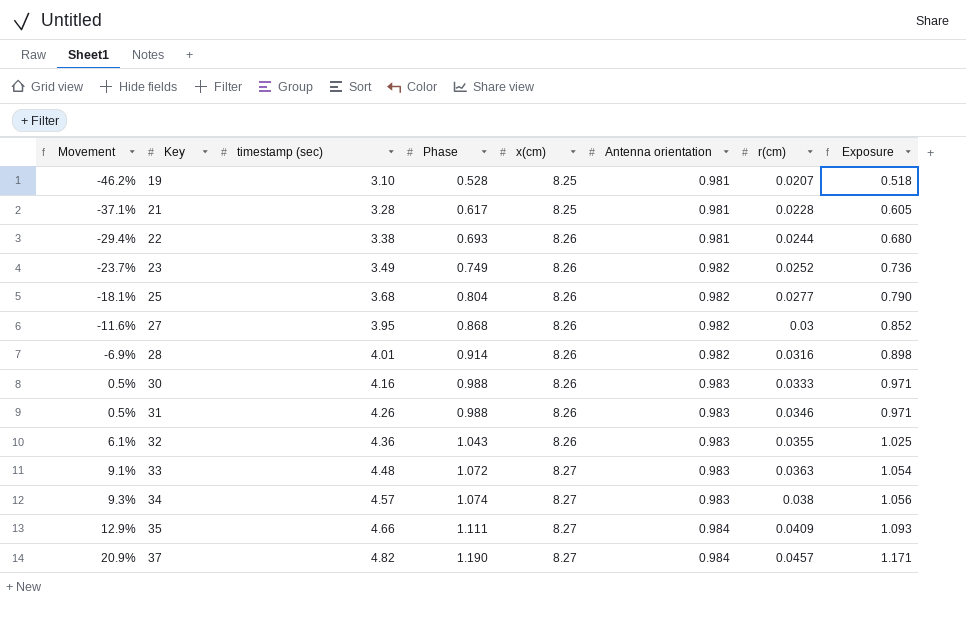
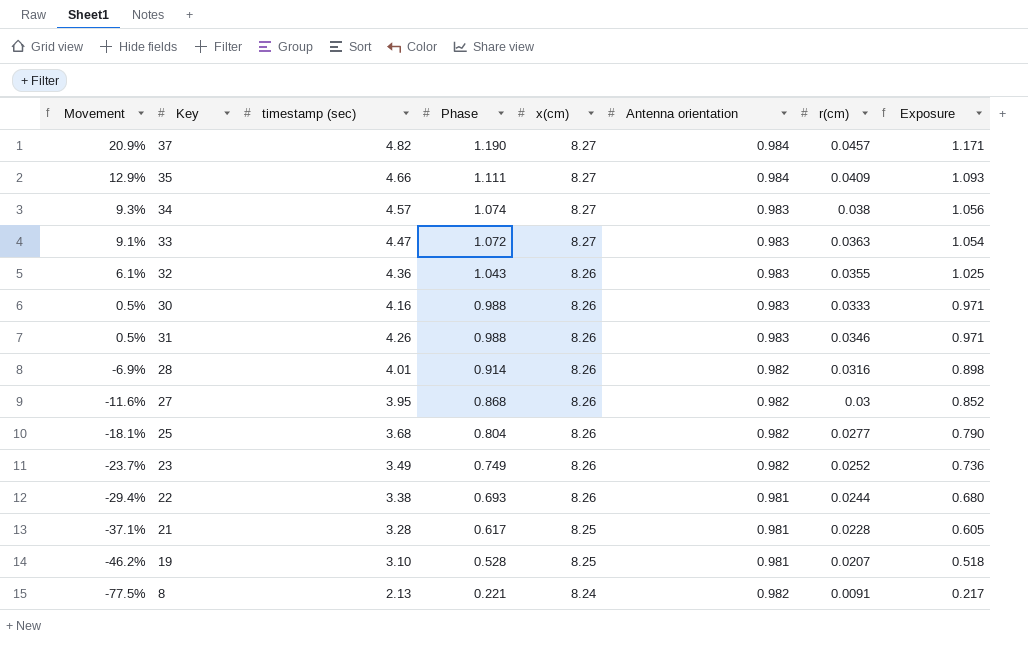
row order: Movement ascending -> Movement descending
33 | timestamp (sec): 4.48 -> 4.47
row 8: none -> -77.5% | 2.13 | 0.221 | 8.24 | 0.982 | 0.0091 | 0.217

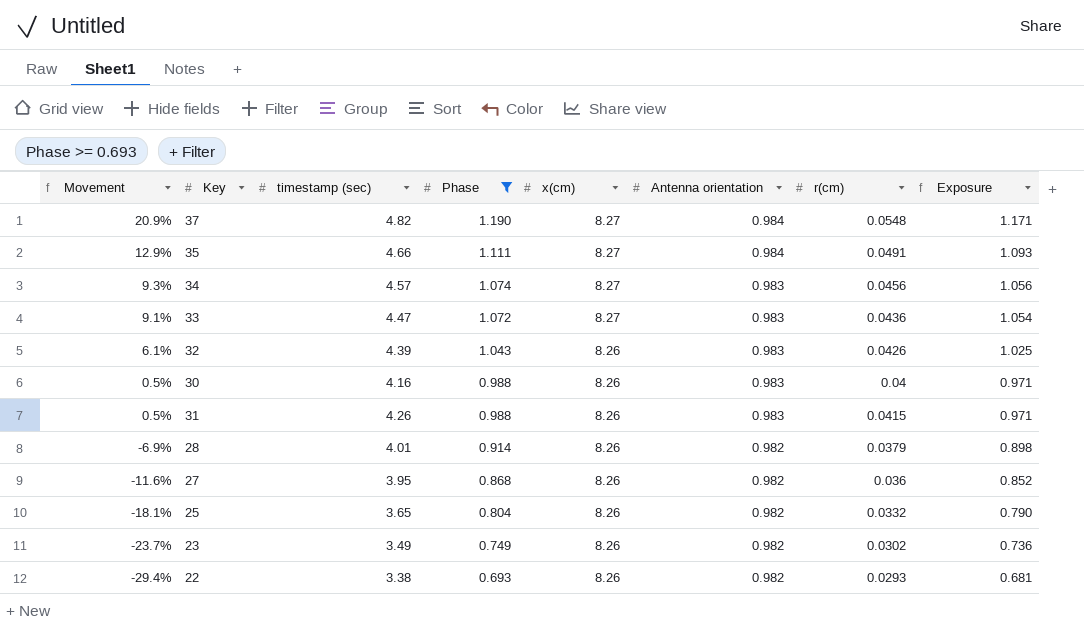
filter: none -> Phase >= 0.693
37 | r(cm): 0.0457 -> 0.0548
35 | r(cm): 0.0409 -> 0.0491
34 | r(cm): 0.038 -> 0.0456
33 | r(cm): 0.0363 -> 0.0436
32 | timestamp (sec): 4.36 -> 4.39
32 | r(cm): 0.0355 -> 0.0426
30 | r(cm): 0.0333 -> 0.04
31 | r(cm): 0.0346 -> 0.0415
28 | r(cm): 0.0316 -> 0.0379
27 | r(cm): 0.03 -> 0.036
25 | timestamp (sec): 3.68 -> 3.65
25 | r(cm): 0.0277 -> 0.0332
23 | r(cm): 0.0252 -> 0.0302
22 | Antenna orientation: 0.981 -> 0.982
22 | r(cm): 0.0244 -> 0.0293
22 | Exposure: 0.680 -> 0.681

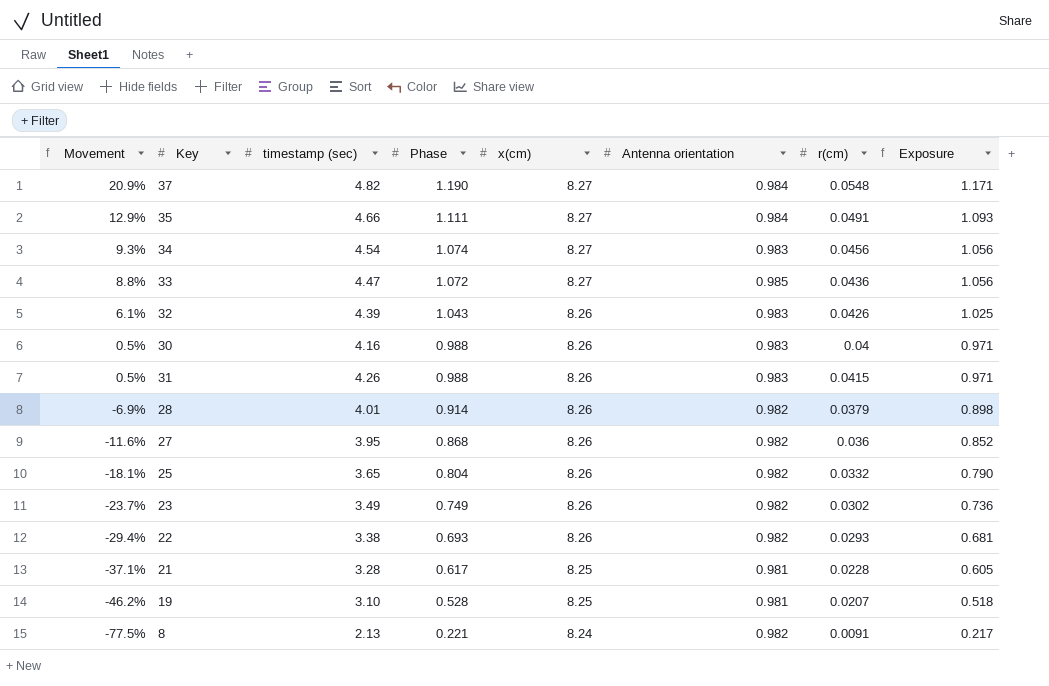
filter: Phase >= 0.693 -> none
34 | timestamp (sec): 4.57 -> 4.54
33 | Movement: 9.1% -> 8.8%
33 | Antenna orientation: 0.983 -> 0.985
33 | Exposure: 1.054 -> 1.056

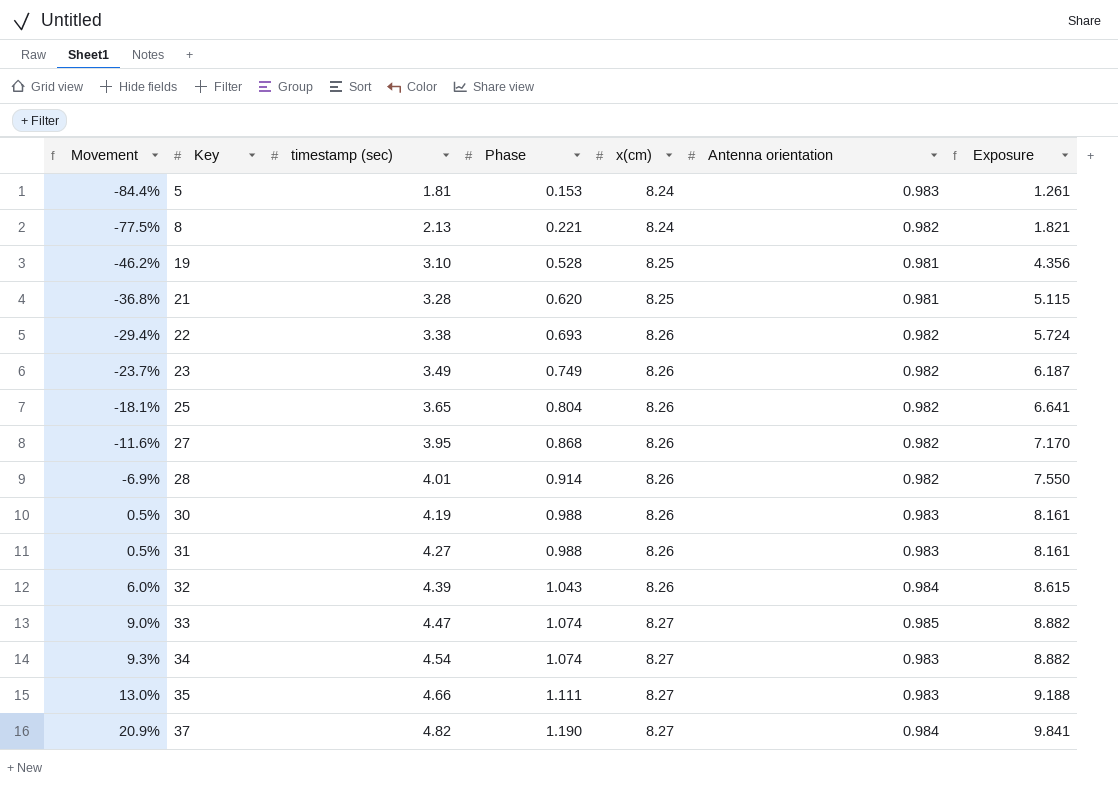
row order: Movement descending -> Movement ascending
column r(cm) | position: 7 -> none
column Exposure | formula: [Phase] * [Antenna orientation] -> [Phase] * [x(cm)]
row 5: none -> -84.4% | 1.81 | 0.153 | 8.24 | 0.983 | 1.261
21 | Movement: -37.1% -> -36.8%
21 | Phase: 0.617 -> 0.620
30 | timestamp (sec): 4.16 -> 4.19
31 | timestamp (sec): 4.26 -> 4.27
32 | Movement: 6.1% -> 6.0%
32 | Antenna orientation: 0.983 -> 0.984
33 | Movement: 8.8% -> 9.0%
33 | Phase: 1.072 -> 1.074
35 | Movement: 12.9% -> 13.0%
35 | Antenna orientation: 0.984 -> 0.983

